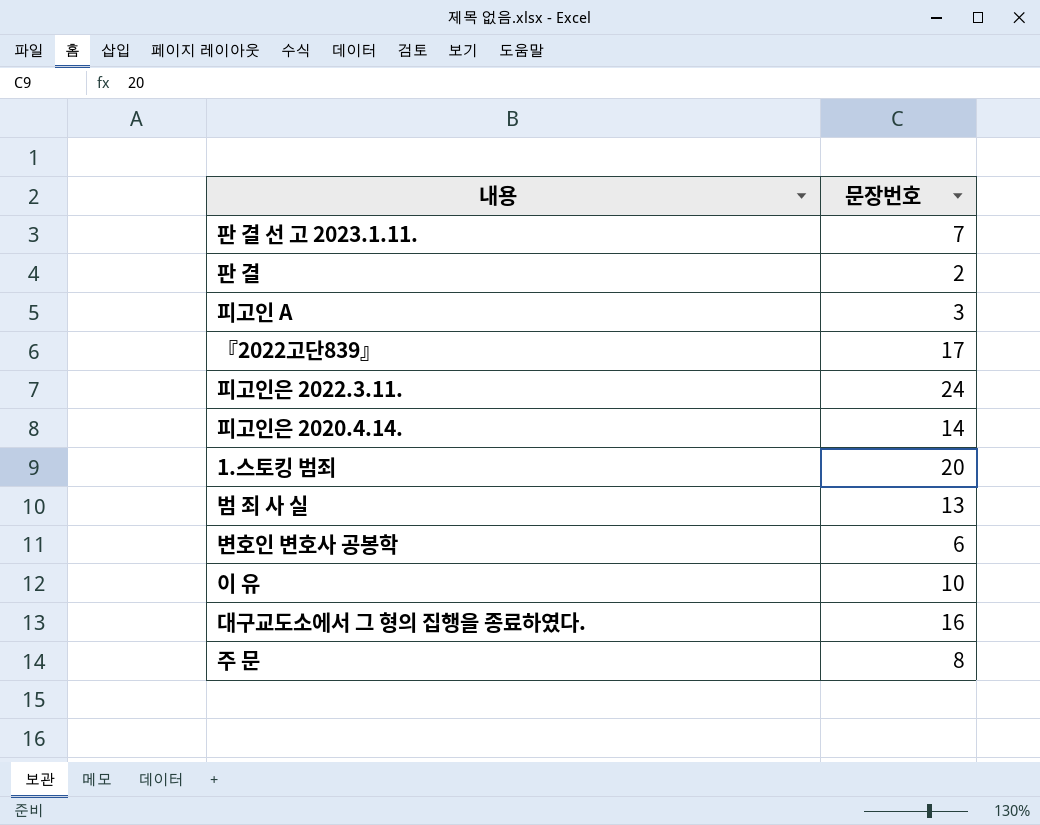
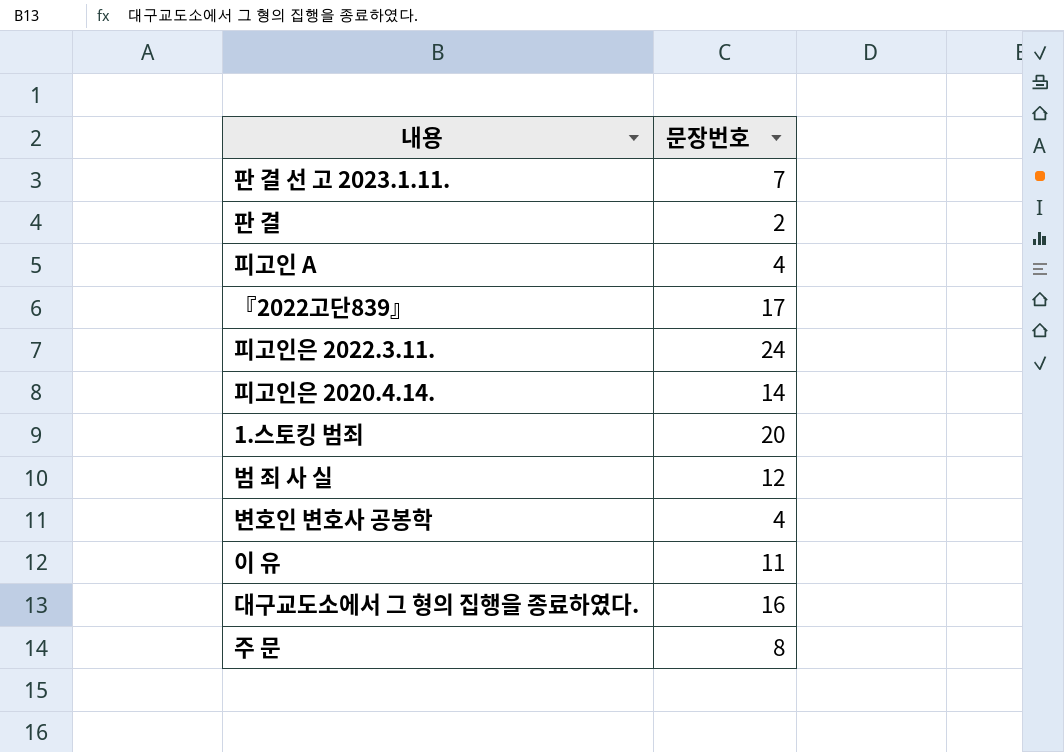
피고인 A | 문장번호: 3 -> 4
범 죄 사 실 | 문장번호: 13 -> 12
변호인 변호사 공봉학 | 문장번호: 6 -> 4
이 유 | 문장번호: 10 -> 11

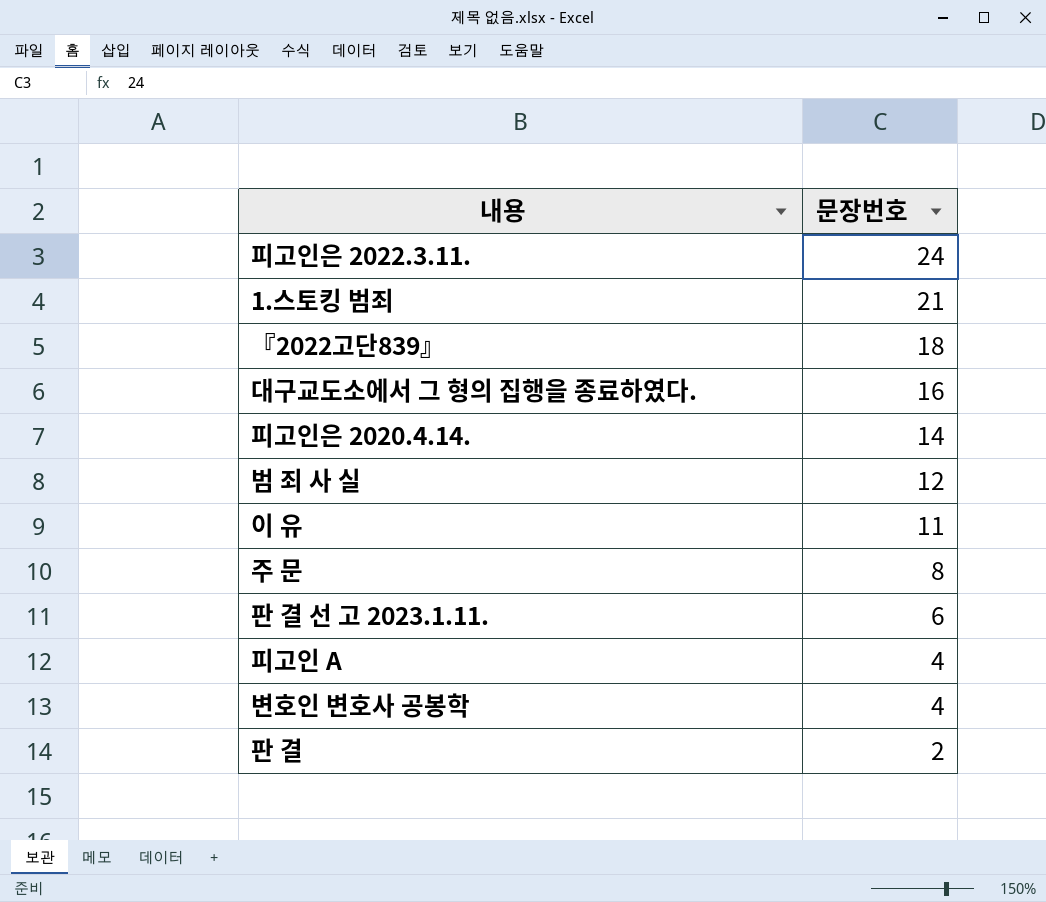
row order: none -> 문장번호 descending
1.스토킹 범죄 | 문장번호: 20 -> 21
『2022고단839』 | 문장번호: 17 -> 18
판 결 선 고 2023.1.11. | 문장번호: 7 -> 6

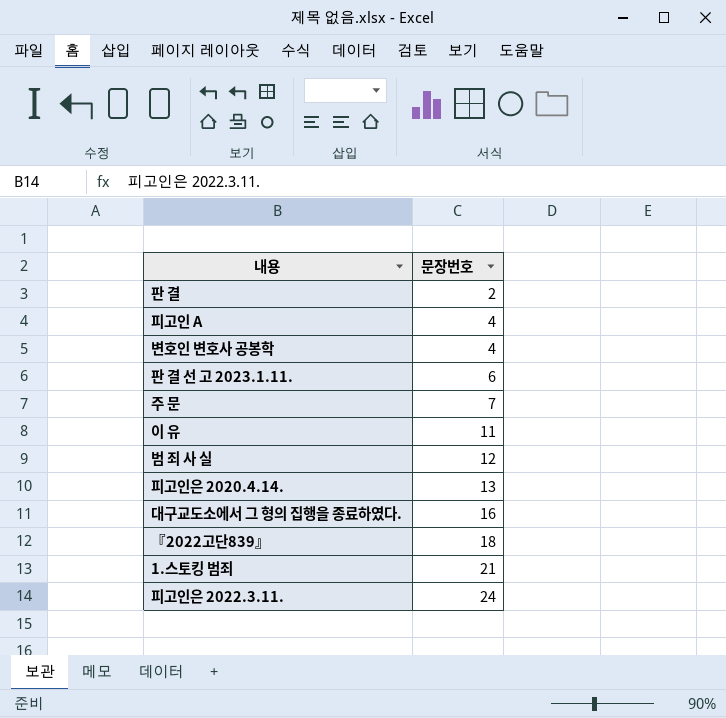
row order: 문장번호 descending -> 문장번호 ascending
주 문 | 문장번호: 8 -> 7
피고인은 2020.4.14. | 문장번호: 14 -> 13

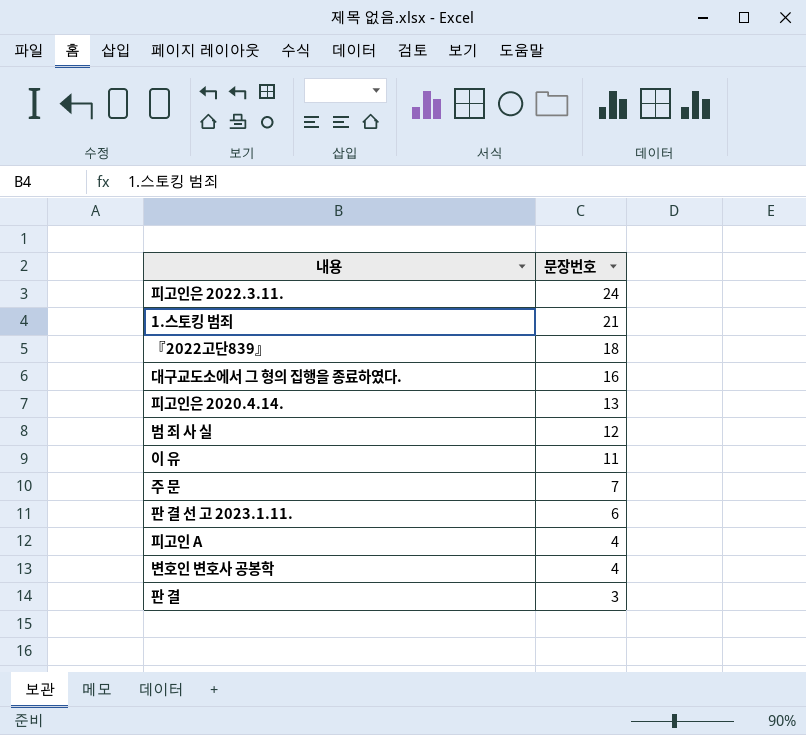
row order: 문장번호 ascending -> 문장번호 descending
판 결 | 문장번호: 2 -> 3

